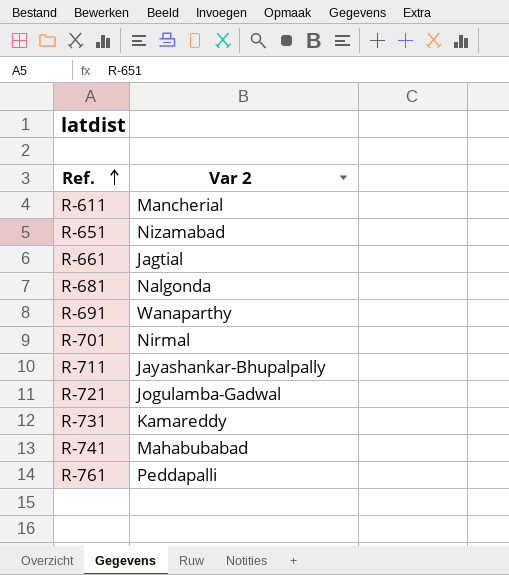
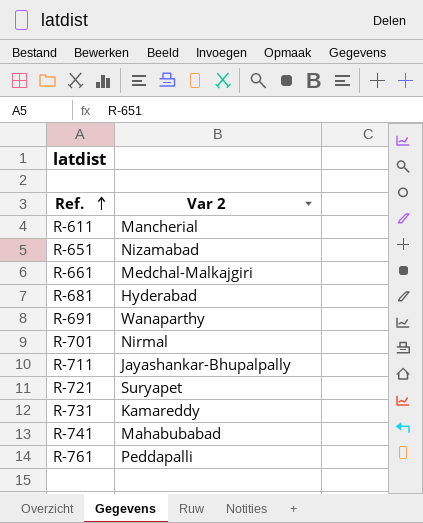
R-661 | Var 2: Jagtial -> Medchal-Malkajgiri
R-681 | Var 2: Nalgonda -> Hyderabad
R-721 | Var 2: Jogulamba-Gadwal -> Suryapet

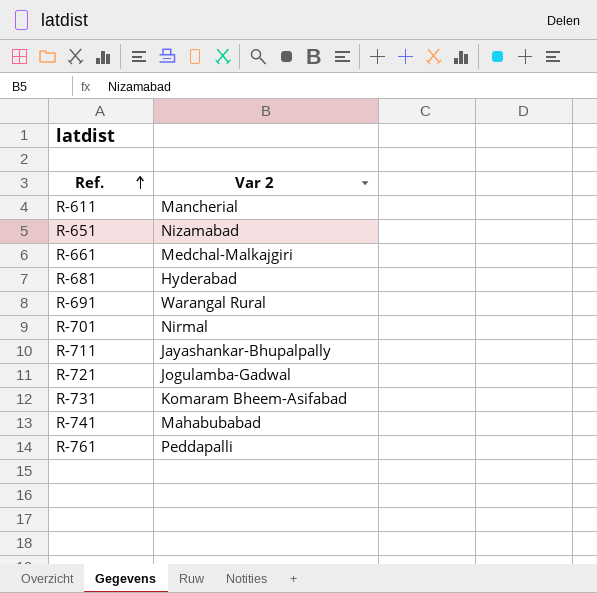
R-691 | Var 2: Wanaparthy -> Warangal Rural
R-721 | Var 2: Suryapet -> Jogulamba-Gadwal
R-731 | Var 2: Kamareddy -> Komaram Bheem-Asifabad

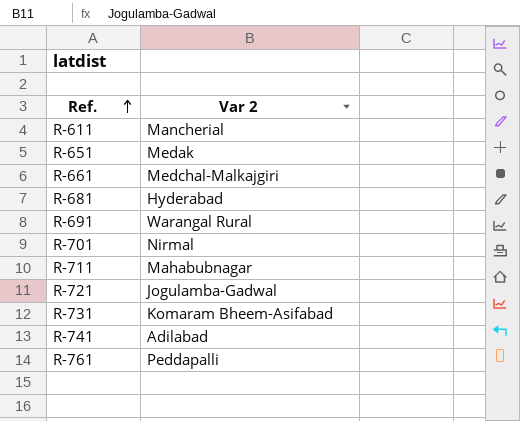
R-651 | Var 2: Nizamabad -> Medak
R-711 | Var 2: Jayashankar-Bhupalpally -> Mahabubnagar
R-741 | Var 2: Mahabubabad -> Adilabad

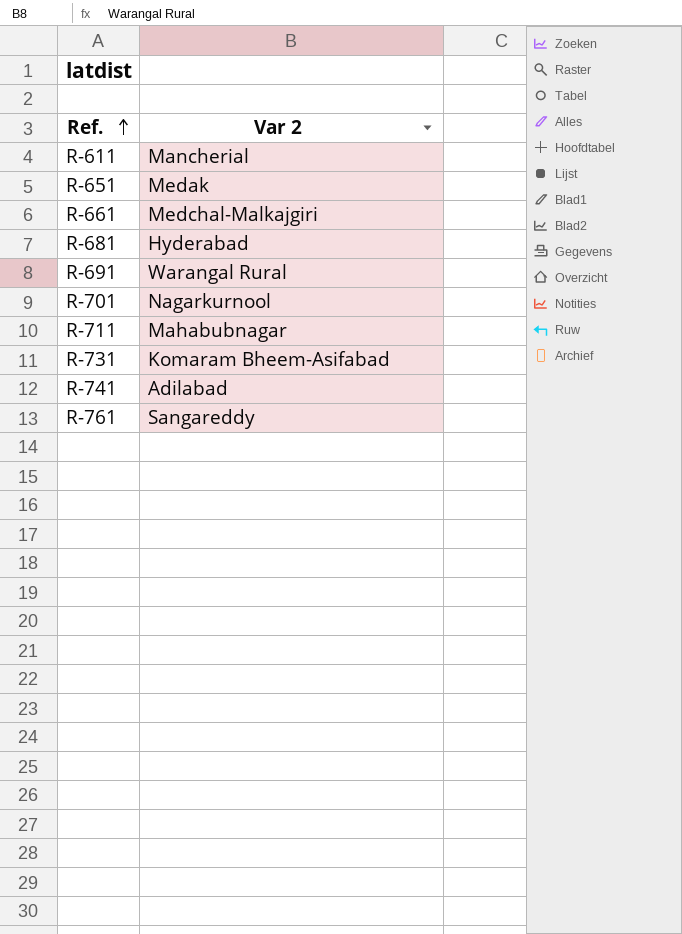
row R-721: Jogulamba-Gadwal -> none
R-701 | Var 2: Nirmal -> Nagarkurnool
R-761 | Var 2: Peddapalli -> Sangareddy

